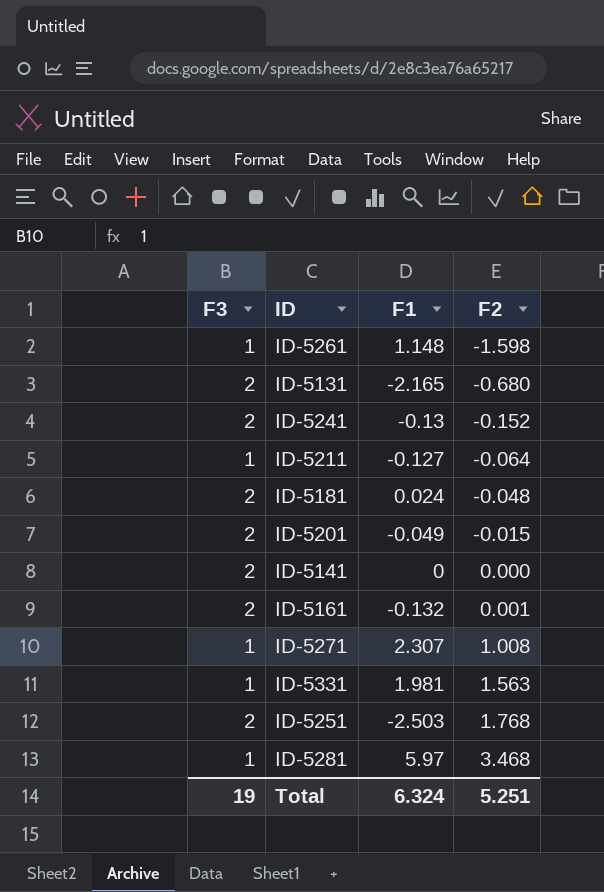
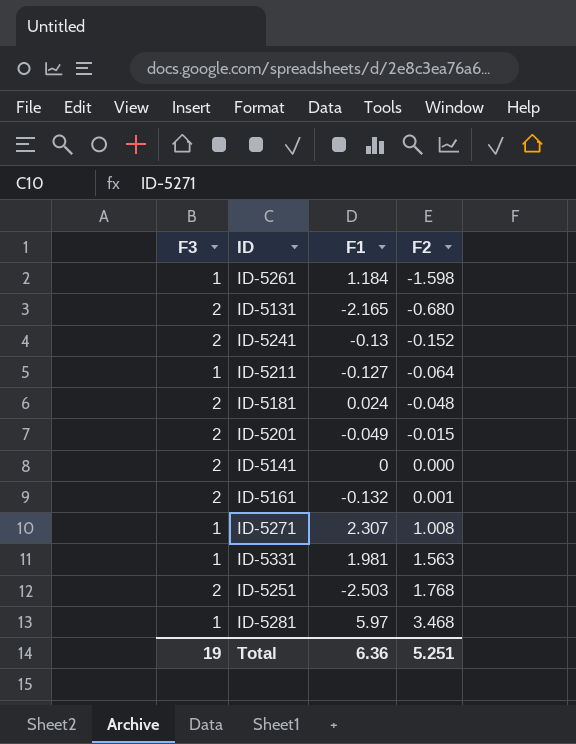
ID-5261 | F1: 1.148 -> 1.184
Total | F1: 6.324 -> 6.36

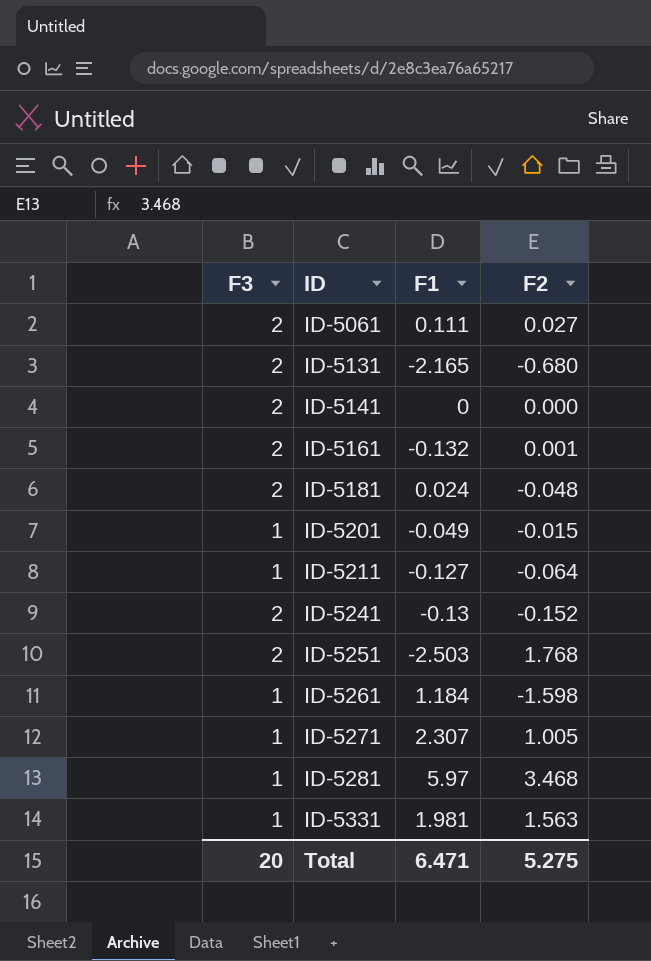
row order: F2 ascending -> ID ascending
row ID-5061: none -> 2 | 0.111 | 0.027
ID-5201 | F3: 2 -> 1
ID-5271 | F2: 1.008 -> 1.005
Total | F3: 19 -> 20
Total | F1: 6.36 -> 6.471
Total | F2: 5.251 -> 5.275

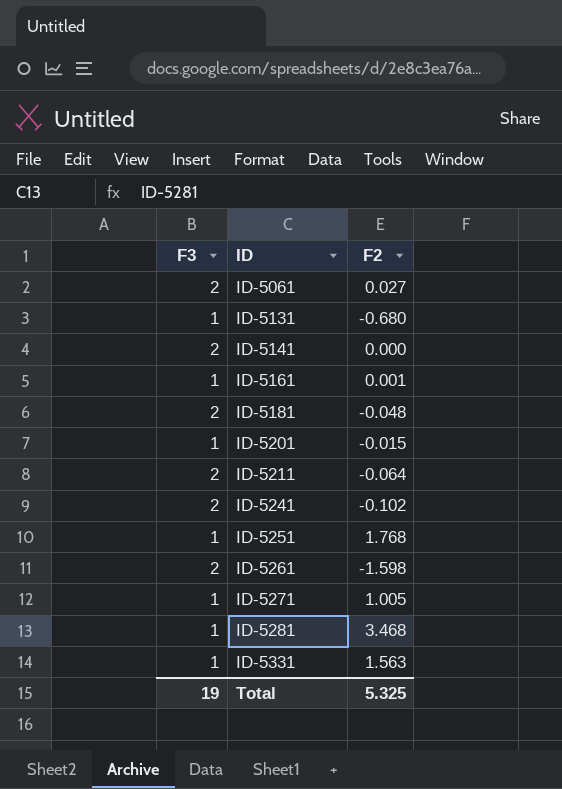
column F1 | position: 3 -> none
ID-5131 | F3: 2 -> 1
ID-5161 | F3: 2 -> 1
ID-5211 | F3: 1 -> 2
ID-5241 | F2: -0.152 -> -0.102
ID-5251 | F3: 2 -> 1
ID-5261 | F3: 1 -> 2
Total | F3: 20 -> 19
Total | F2: 5.275 -> 5.325

